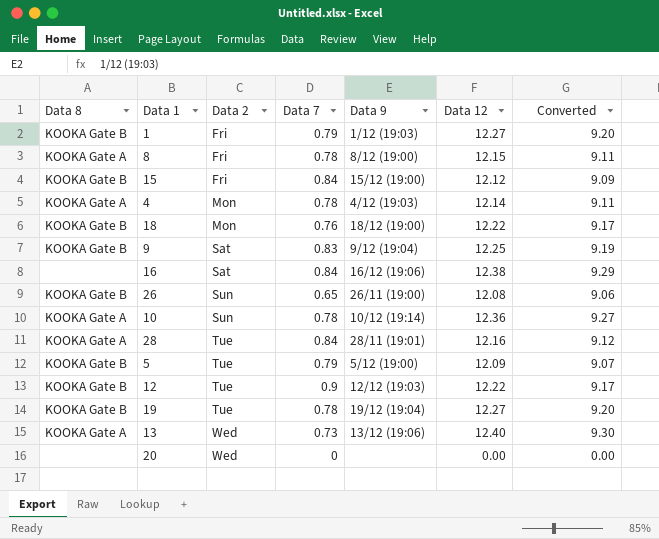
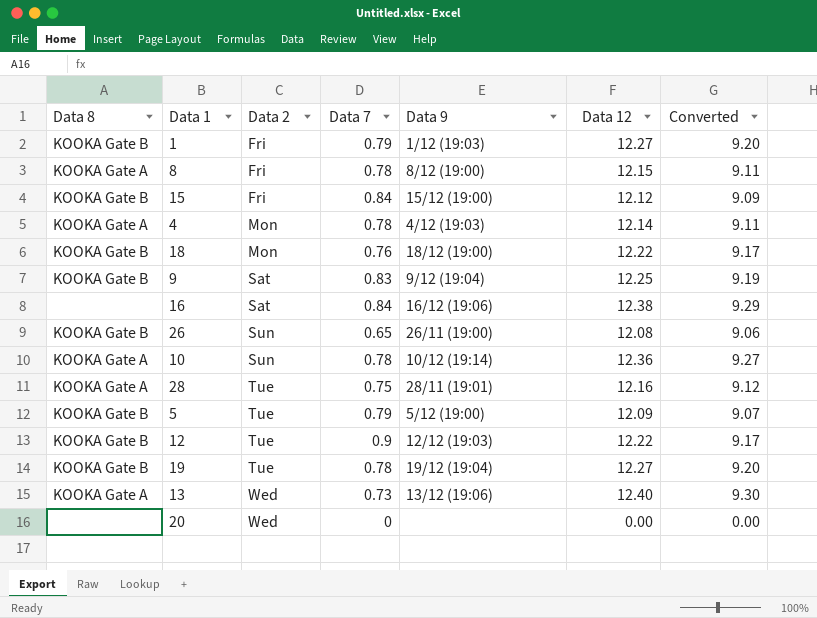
28 | Data 7: 0.84 -> 0.75

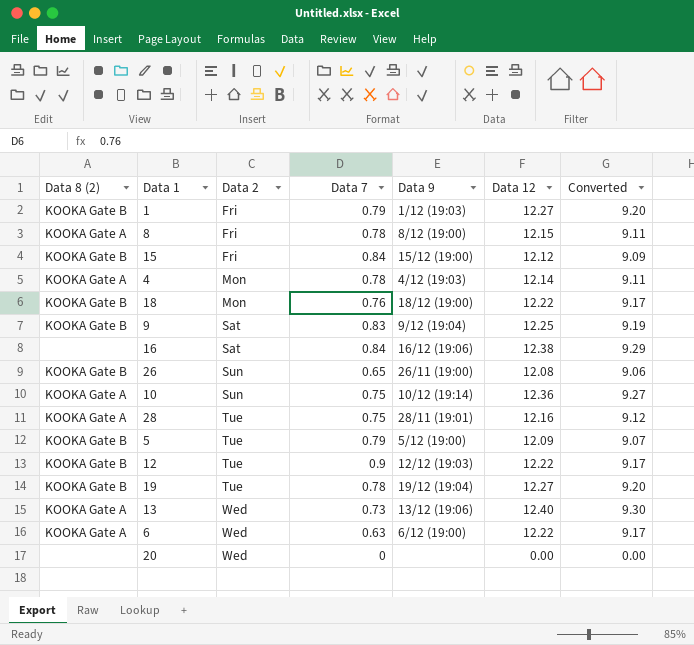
column name: Data 8 -> Data 8 (2)
10 | Data 7: 0.78 -> 0.75
row 6: none -> KOOKA Gate A | Wed | 0.63 | 6/12 (19:00) | 12.22 | 9.17

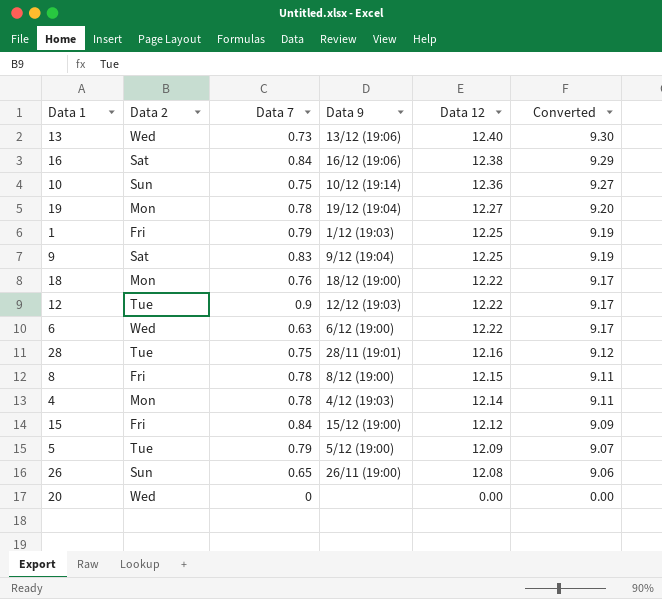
row order: Data 2 ascending -> Data 12 descending
column Data 8 (2) | position: 1 -> none
19 | Data 2: Tue -> Mon
1 | Data 12: 12.27 -> 12.25
1 | Converted: 9.20 -> 9.19

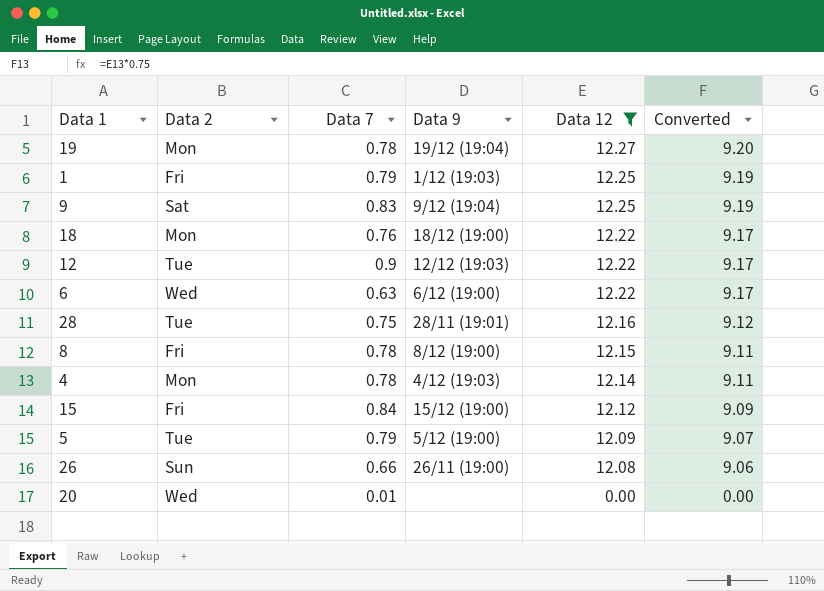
filter: none -> Data 12 <= 12.27
26 | Data 7: 0.65 -> 0.66
20 | Data 7: 0 -> 0.01

